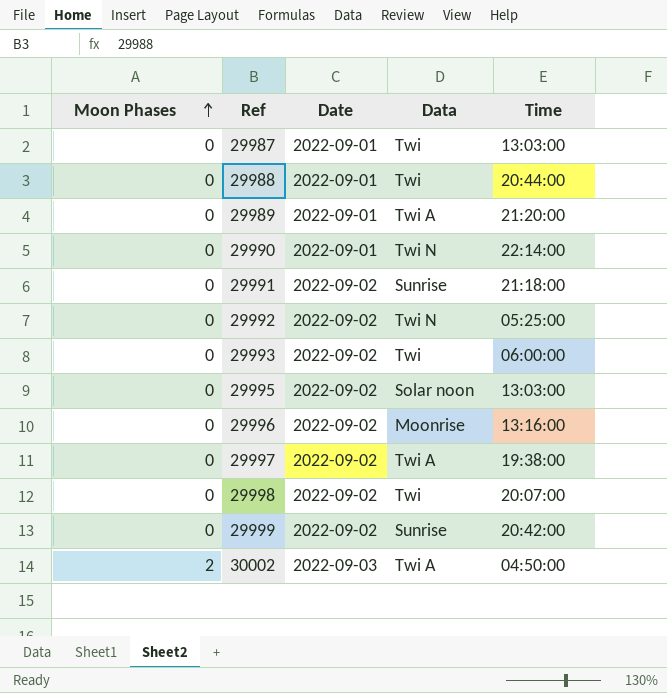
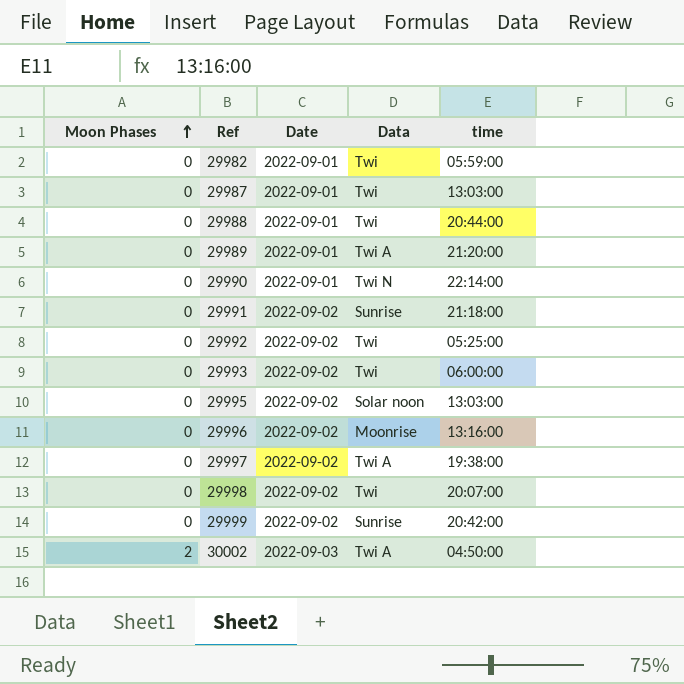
column name: Time -> time
row 29982: none -> 0 | 2022-09-01 | Twi | 05:59:00
29992 | Data: Twi N -> Twi

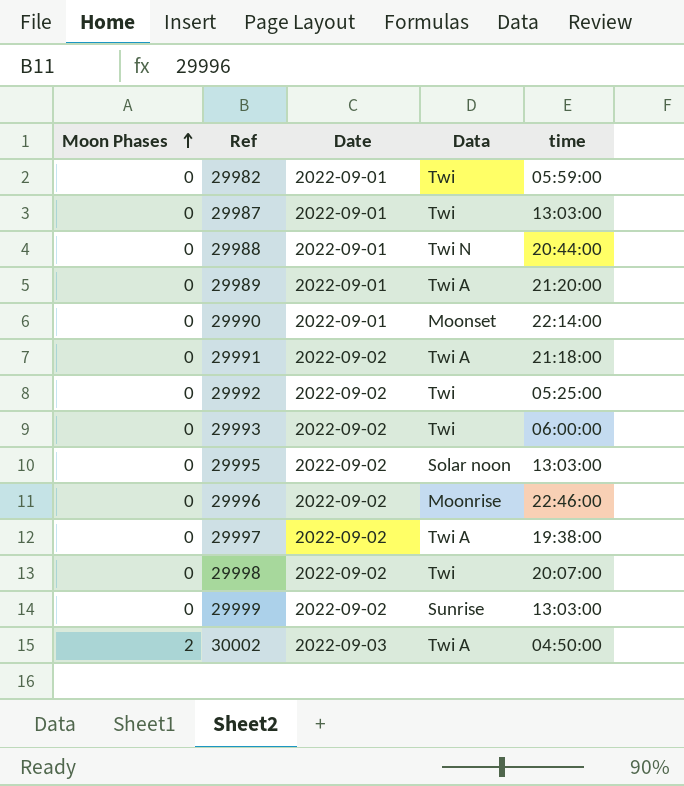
29988 | Data: Twi -> Twi N
29990 | Data: Twi N -> Moonset
29991 | Data: Sunrise -> Twi A
29996 | time: 13:16:00 -> 22:46:00
29999 | time: 20:42:00 -> 13:03:00

